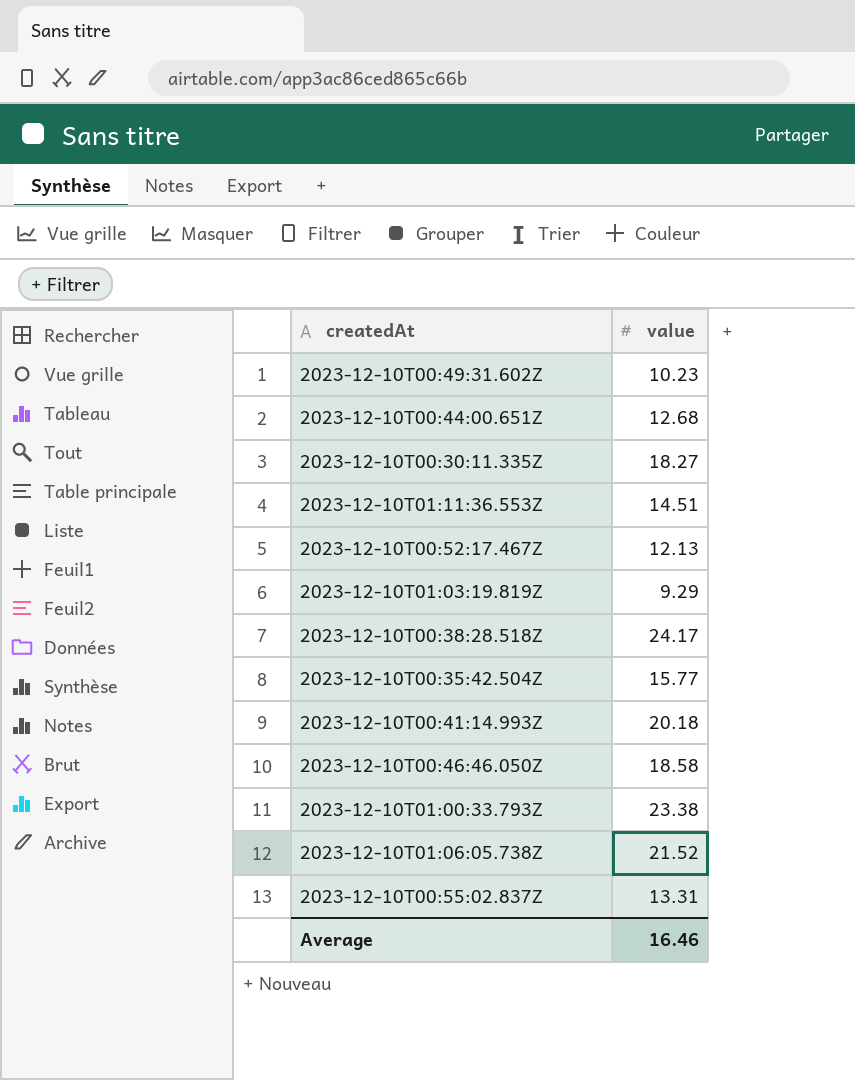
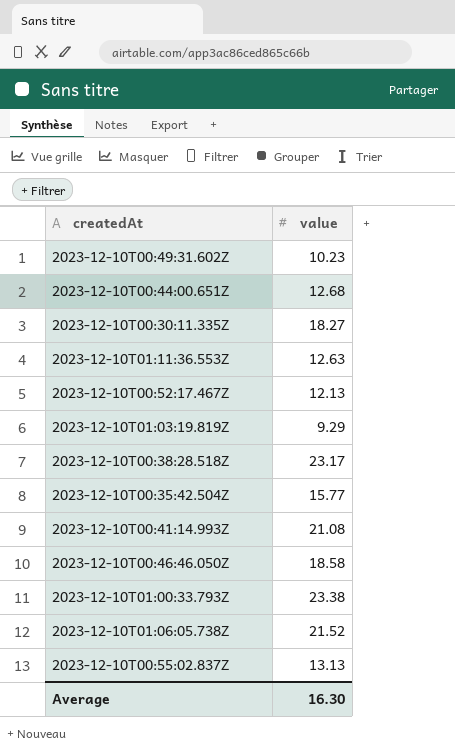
2023-12-10T01:11:36.553Z | value: 14.51 -> 12.63
2023-12-10T00:38:28.518Z | value: 24.17 -> 23.17
2023-12-10T00:41:14.993Z | value: 20.18 -> 21.08
2023-12-10T00:55:02.837Z | value: 13.31 -> 13.13
Average | value: 16.46 -> 16.30

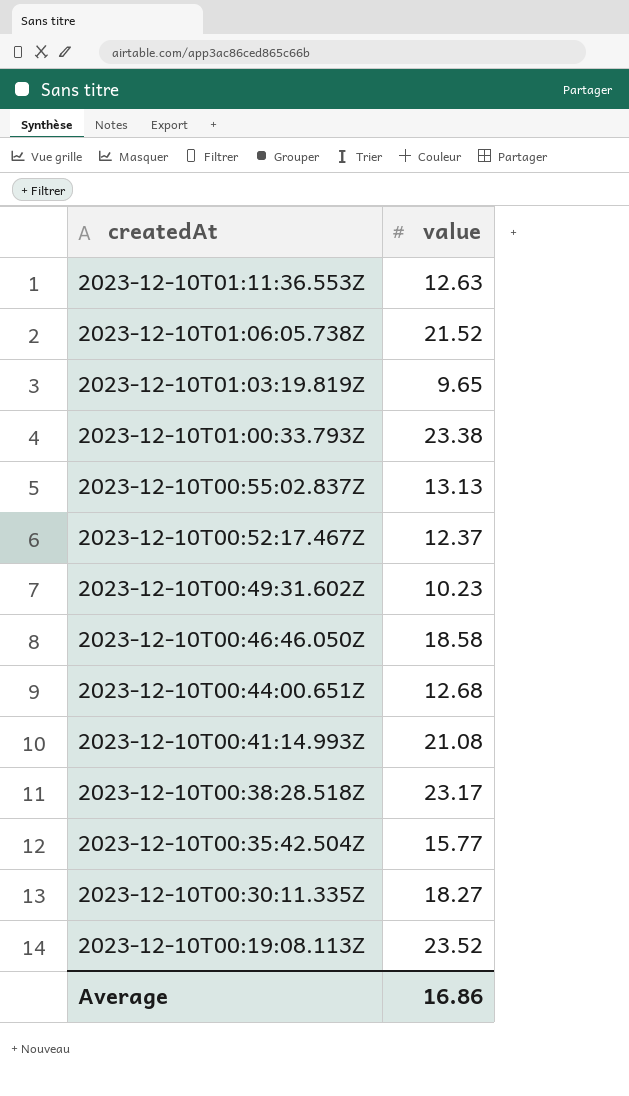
row order: none -> createdAt descending
2023-12-10T01:03:19.819Z | value: 9.29 -> 9.65
2023-12-10T00:52:17.467Z | value: 12.13 -> 12.37
row 2023-12-10T00:19:08.113Z: none -> 23.52
Average | value: 16.30 -> 16.86

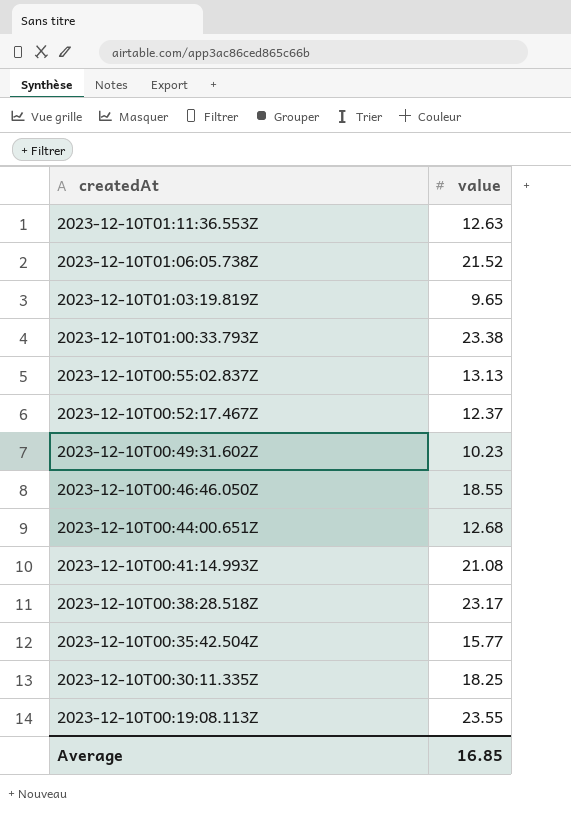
2023-12-10T00:46:46.050Z | value: 18.58 -> 18.55
2023-12-10T00:30:11.335Z | value: 18.27 -> 18.25
2023-12-10T00:19:08.113Z | value: 23.52 -> 23.55
Average | value: 16.86 -> 16.85

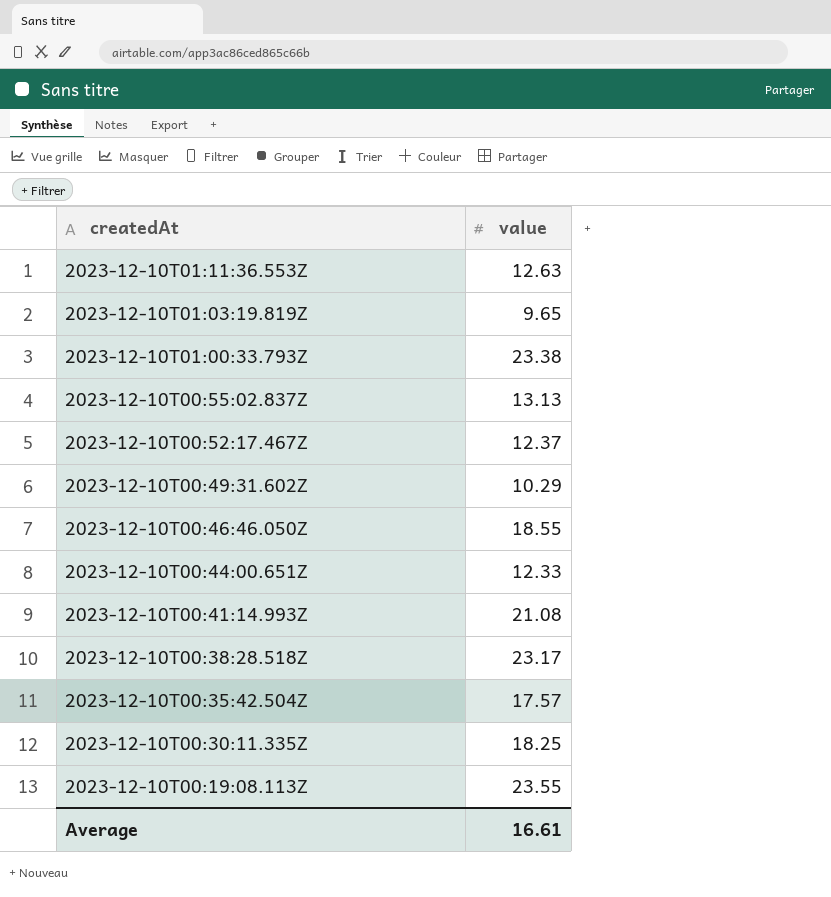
row 2023-12-10T01:06:05.738Z: 21.52 -> none
2023-12-10T00:49:31.602Z | value: 10.23 -> 10.29
2023-12-10T00:44:00.651Z | value: 12.68 -> 12.33
2023-12-10T00:35:42.504Z | value: 15.77 -> 17.57
Average | value: 16.85 -> 16.61

